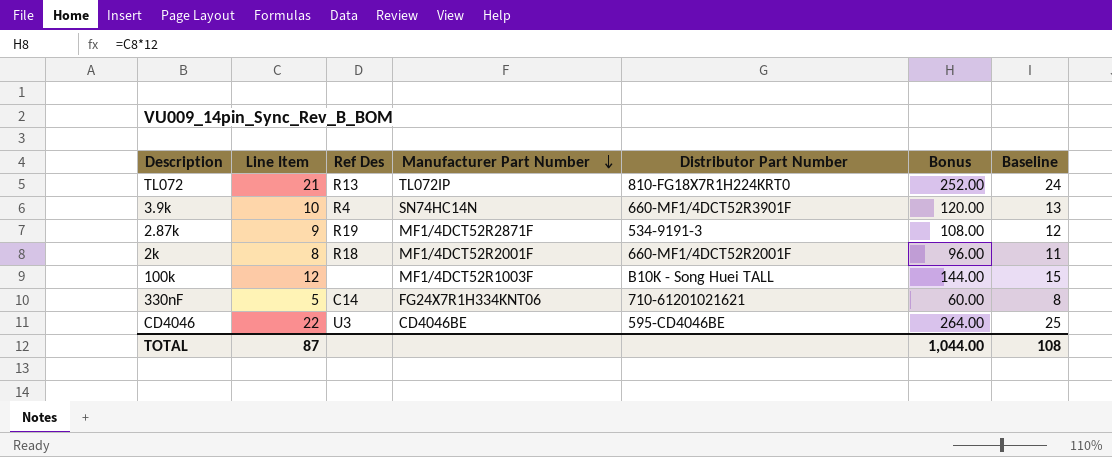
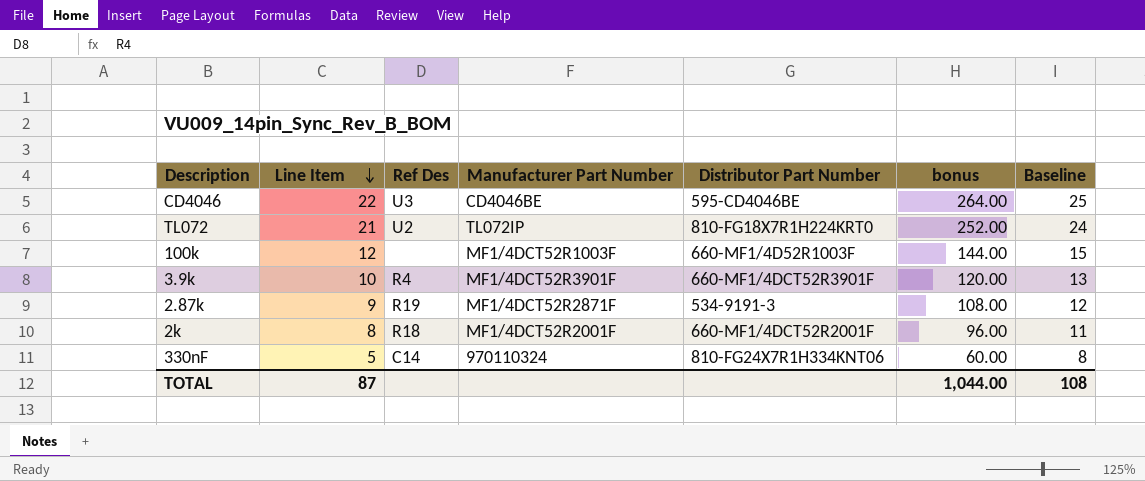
row order: Manufacturer Part Number descending -> Line Item descending
column name: Bonus -> bonus
TL072 | Ref Des: R13 -> U2
100k | Distributor Part Number: B10K - Song Huei TALL -> 660-MF1/4D52R1003F
3.9k | Manufacturer Part Number: SN74HC14N -> MF1/4DCT52R3901F
330nF | Manufacturer Part Number: FG24X7R1H334KNT06 -> 970110324
330nF | Distributor Part Number: 710-61201021621 -> 810-FG24X7R1H334KNT06

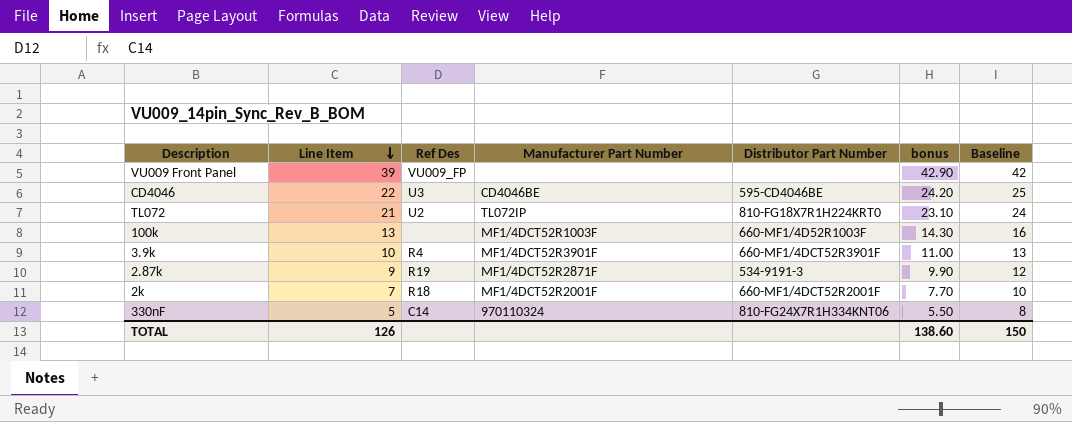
column bonus | formula: [Line Item] * 12 -> [Line Item] * 1.1
row VU009 Front Panel: none -> 39 | VU009_FP | none | none | 42.90 | 42
100k | Line Item: 12 -> 13
100k | Baseline: 15 -> 16
2k | Line Item: 8 -> 7
2k | Baseline: 11 -> 10
TOTAL | Line Item: 87 -> 126
TOTAL | bonus: 1,044.00 -> 138.60
TOTAL | Baseline: 108 -> 150

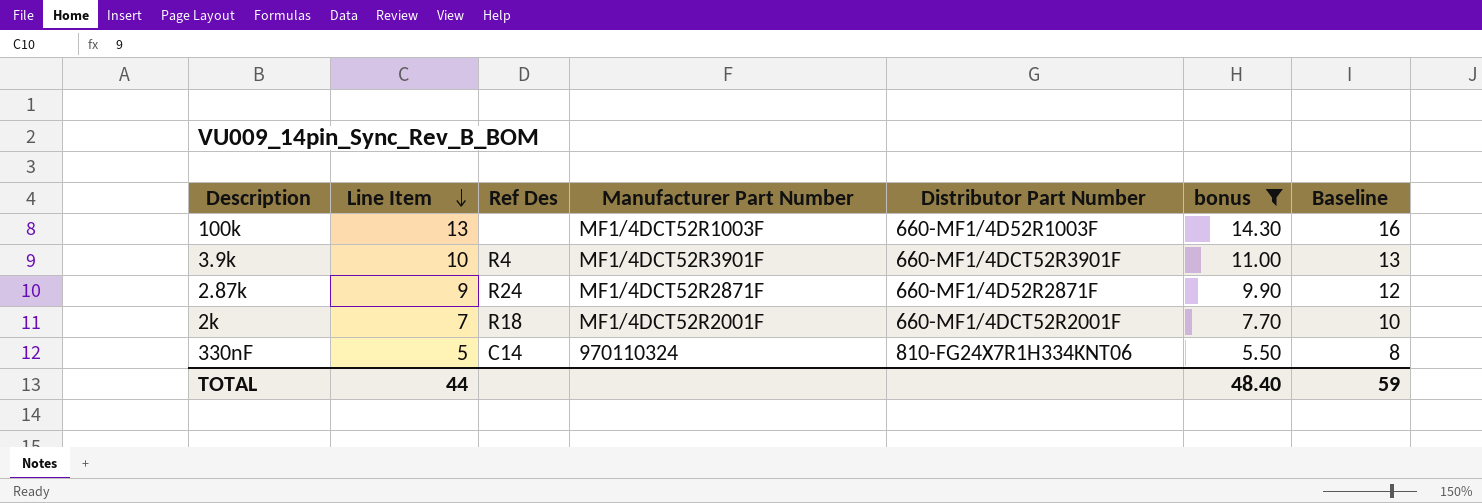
filter: none -> bonus <= 14.30
2.87k | Ref Des: R19 -> R24
2.87k | Distributor Part Number: 534-9191-3 -> 660-MF1/4D52R2871F
TOTAL | Line Item: 126 -> 44
TOTAL | bonus: 138.60 -> 48.40
TOTAL | Baseline: 150 -> 59

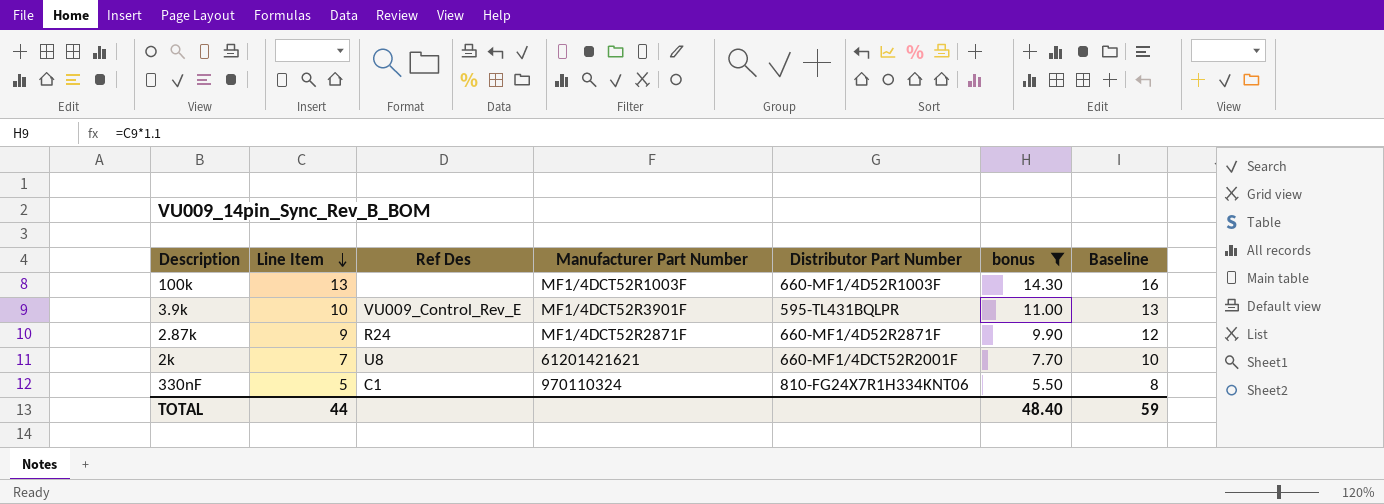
3.9k | Ref Des: R4 -> VU009_Control_Rev_E
3.9k | Distributor Part Number: 660-MF1/4DCT52R3901F -> 595-TL431BQLPR
2k | Ref Des: R18 -> U8
2k | Manufacturer Part Number: MF1/4DCT52R2001F -> 61201421621
330nF | Ref Des: C14 -> C1

